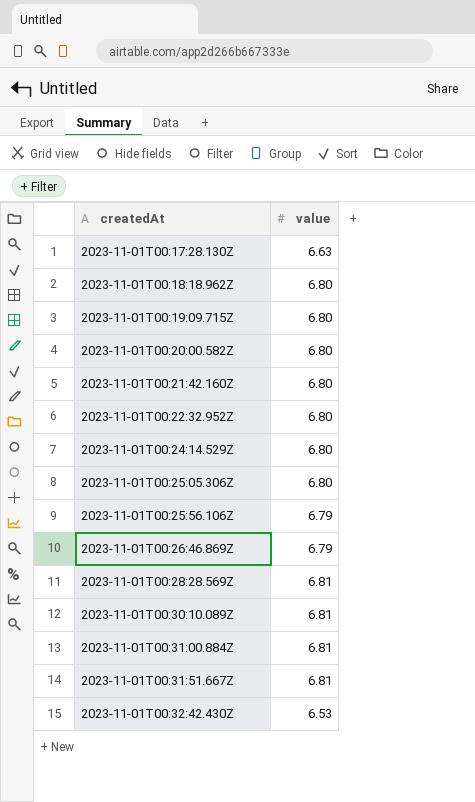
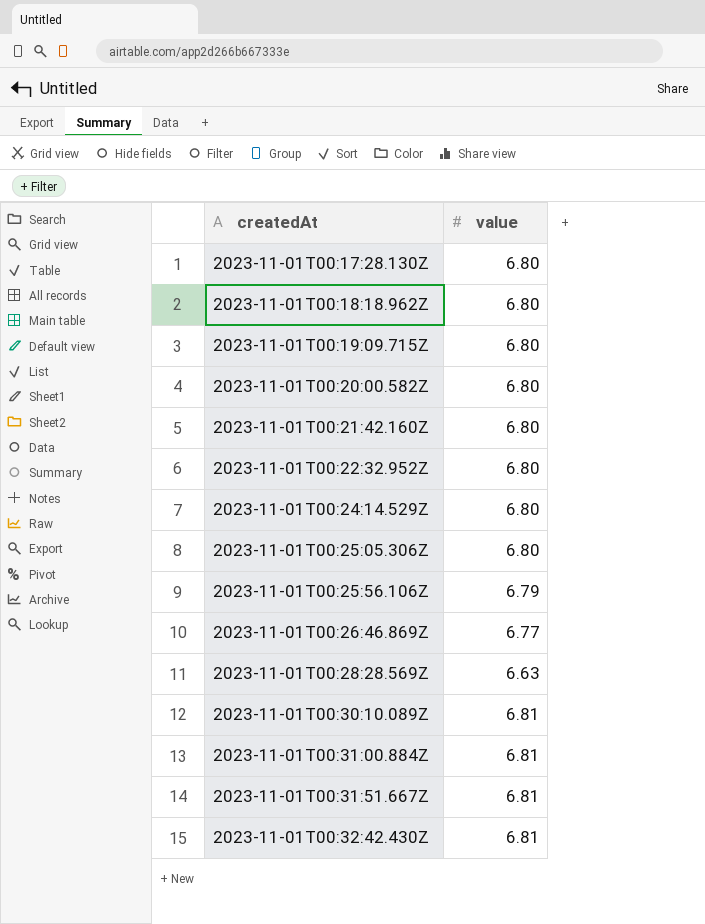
2023-11-01T00:17:28.130Z | value: 6.63 -> 6.80
2023-11-01T00:26:46.869Z | value: 6.79 -> 6.77
2023-11-01T00:28:28.569Z | value: 6.81 -> 6.63
2023-11-01T00:32:42.430Z | value: 6.53 -> 6.81

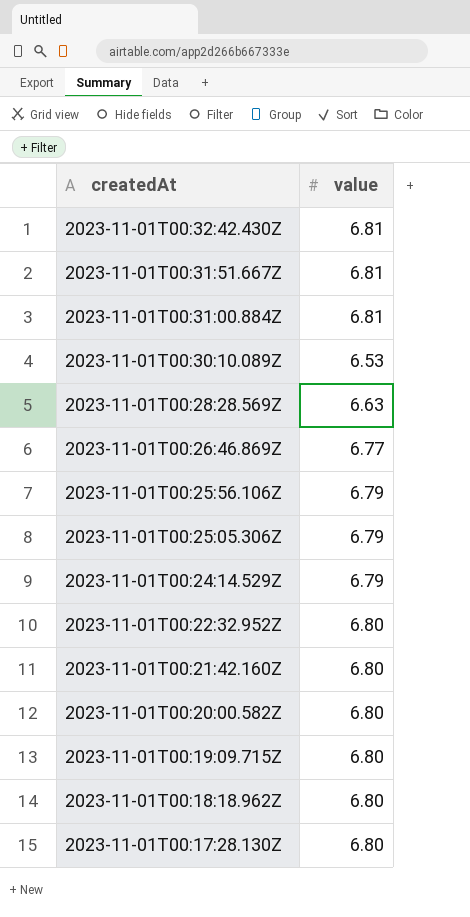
row order: createdAt ascending -> createdAt descending
2023-11-01T00:30:10.089Z | value: 6.81 -> 6.53
2023-11-01T00:25:05.306Z | value: 6.80 -> 6.79
2023-11-01T00:24:14.529Z | value: 6.80 -> 6.79

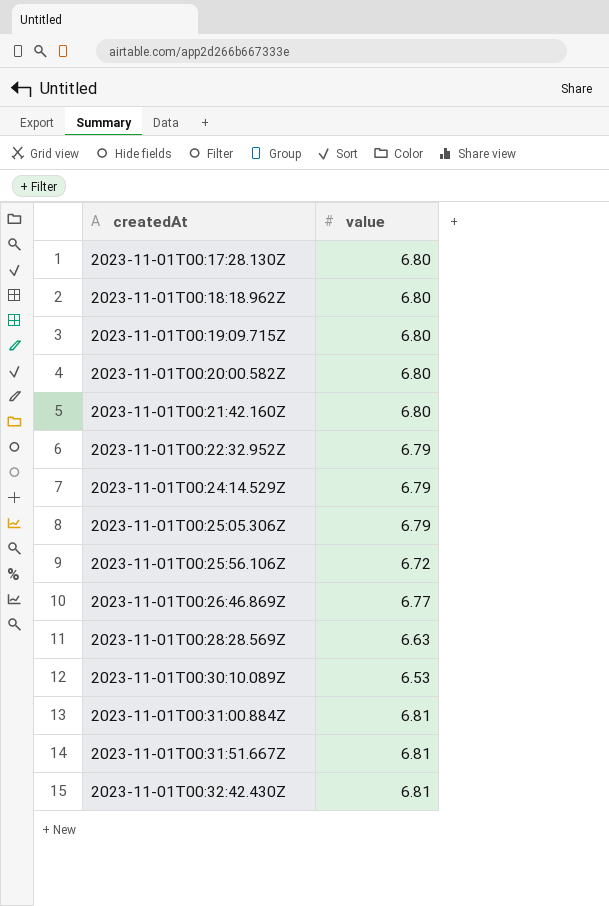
row order: createdAt descending -> createdAt ascending
2023-11-01T00:22:32.952Z | value: 6.80 -> 6.79
2023-11-01T00:25:56.106Z | value: 6.79 -> 6.72

